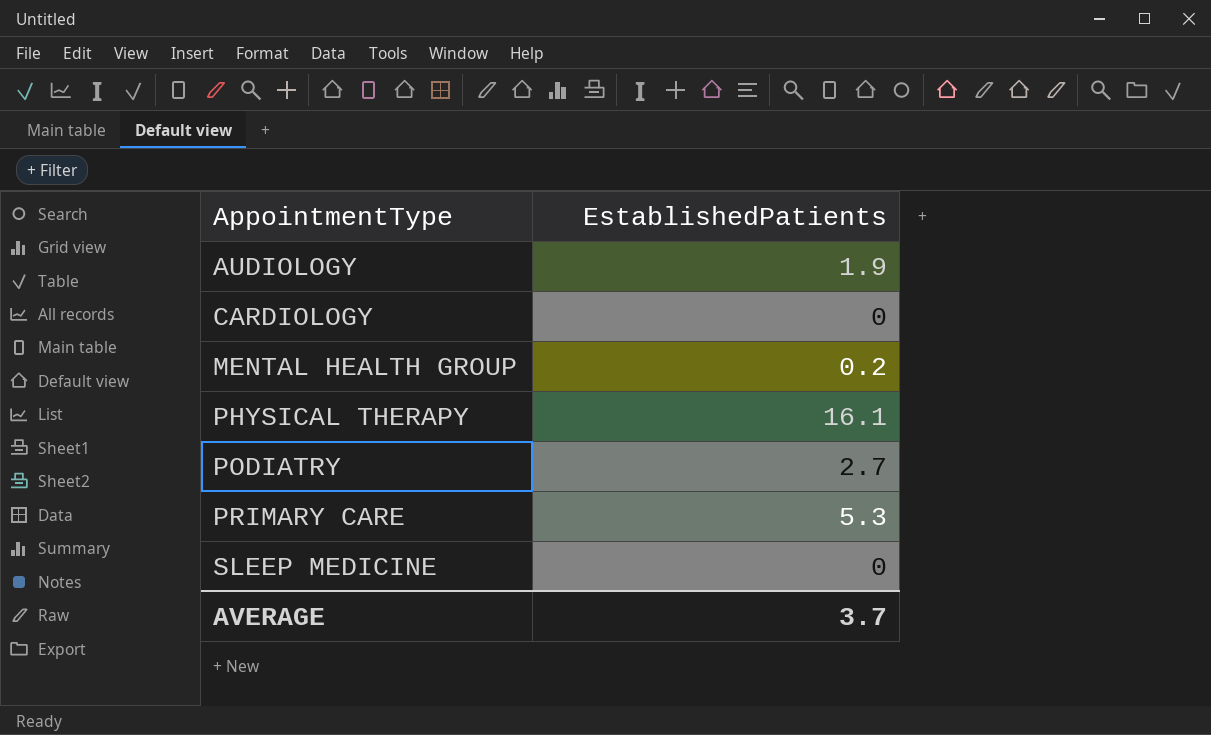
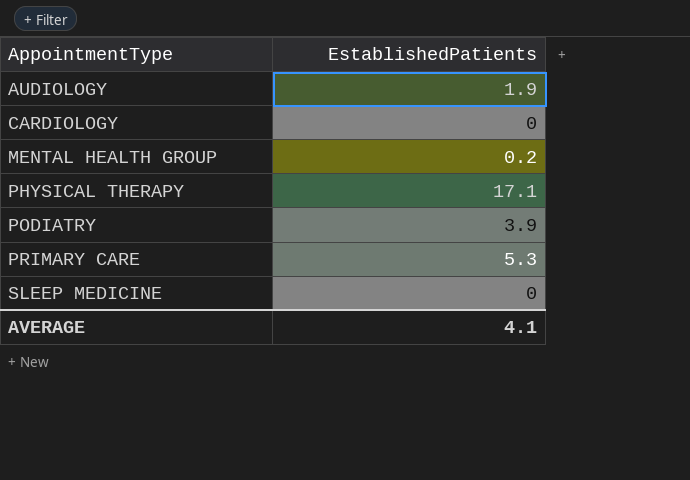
PHYSICAL THERAPY | EstablishedPatients: 16.1 -> 17.1
PODIATRY | EstablishedPatients: 2.7 -> 3.9
AVERAGE | EstablishedPatients: 3.7 -> 4.1

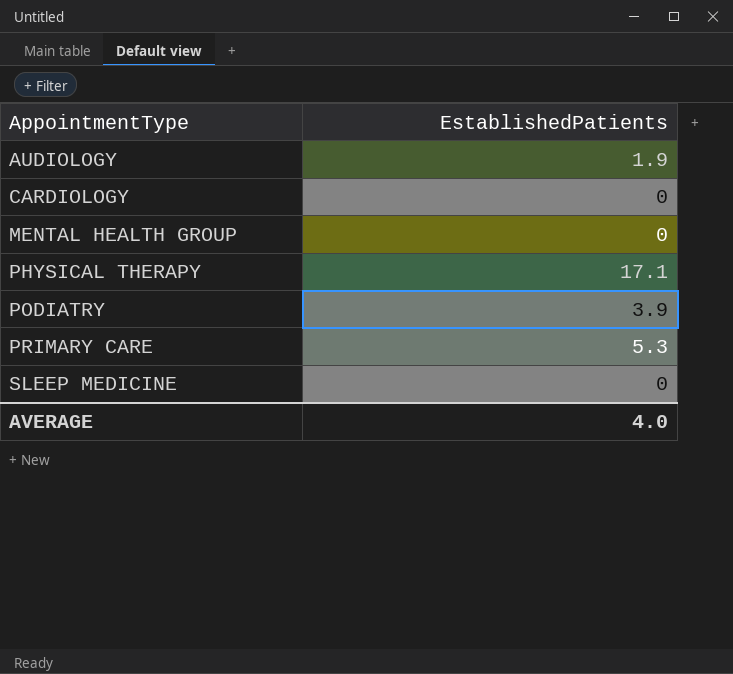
MENTAL HEALTH GROUP | EstablishedPatients: 0.2 -> 0
AVERAGE | EstablishedPatients: 4.1 -> 4.0

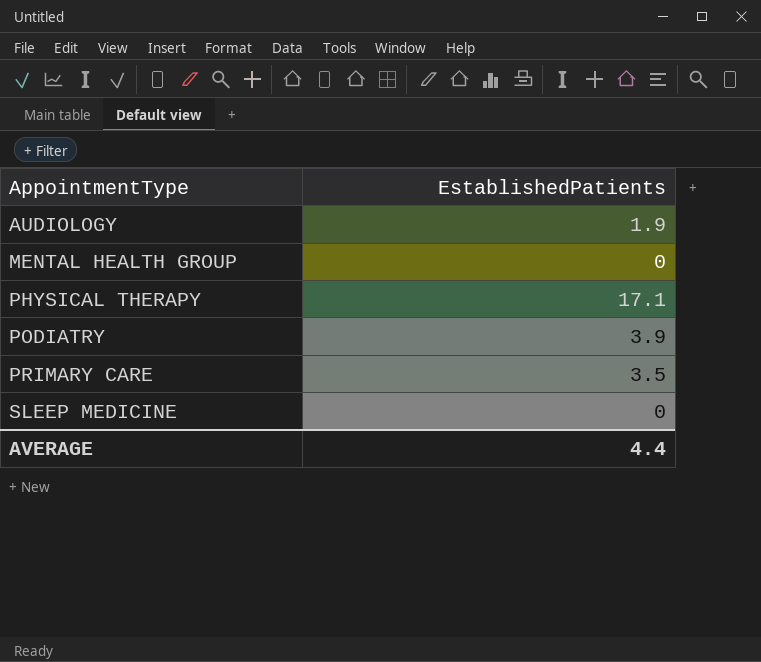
row CARDIOLOGY: 0 -> none
PRIMARY CARE | EstablishedPatients: 5.3 -> 3.5
AVERAGE | EstablishedPatients: 4.0 -> 4.4

